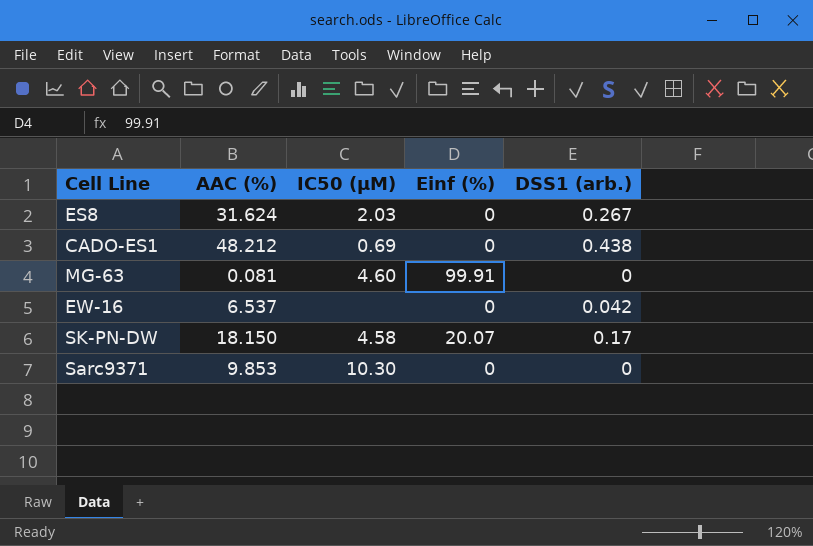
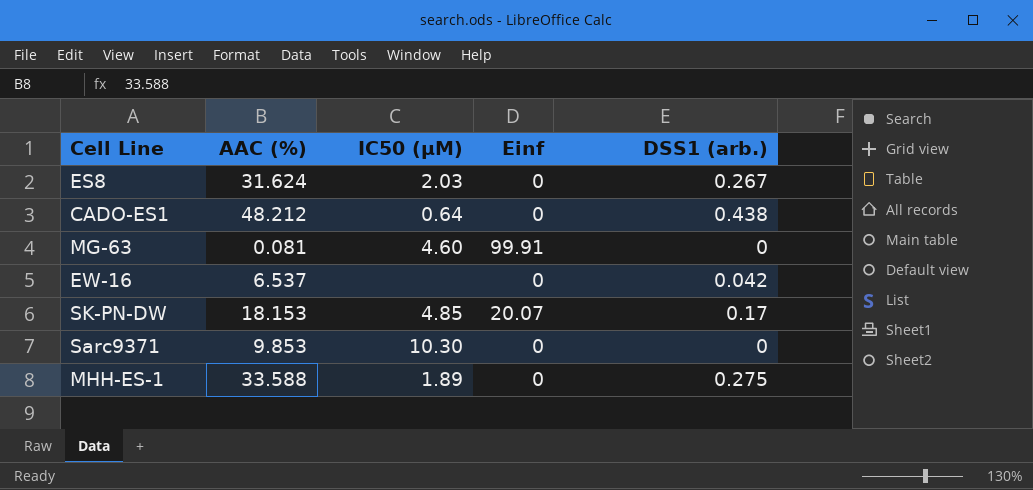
column name: Einf (%) -> Einf
CADO-ES1 | IC50 (µM): 0.69 -> 0.64
SK-PN-DW | AAC (%): 18.150 -> 18.153
SK-PN-DW | IC50 (µM): 4.58 -> 4.85
row MHH-ES-1: none -> 33.588 | 1.89 | 0 | 0.275

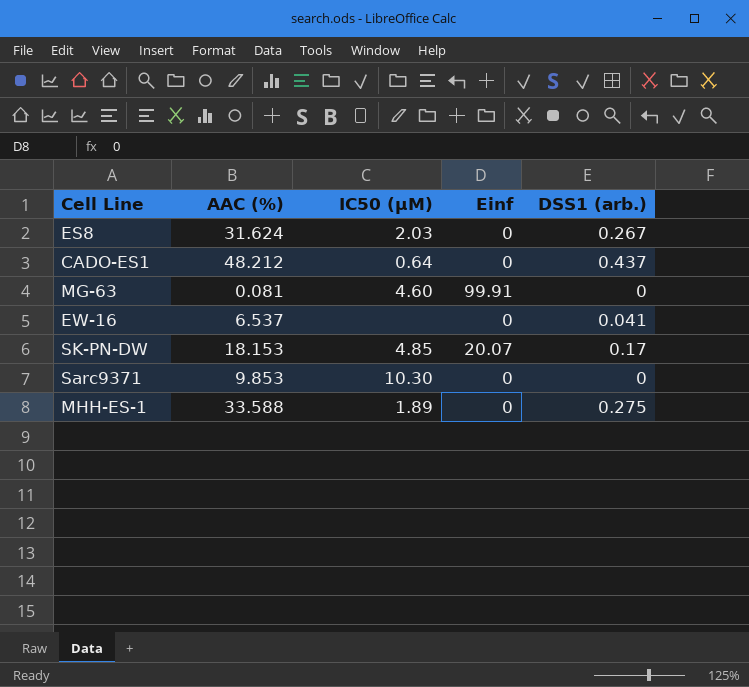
CADO-ES1 | DSS1 (arb.): 0.438 -> 0.437
EW-16 | DSS1 (arb.): 0.042 -> 0.041

